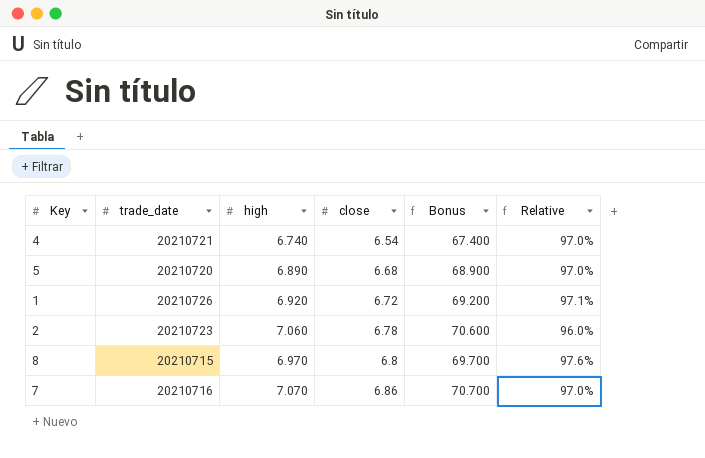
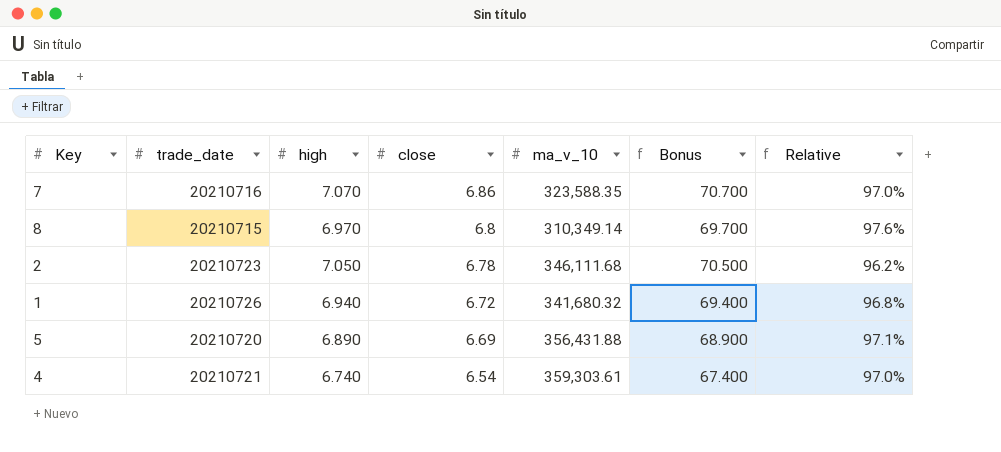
row order: close ascending -> close descending
column ma_v_10 | position: none -> 5
2 | high: 7.060 -> 7.050
2 | Bonus: 70.600 -> 70.500
2 | Relative: 96.0% -> 96.2%
1 | high: 6.920 -> 6.940
1 | Bonus: 69.200 -> 69.400
1 | Relative: 97.1% -> 96.8%
5 | close: 6.68 -> 6.69
5 | Relative: 97.0% -> 97.1%

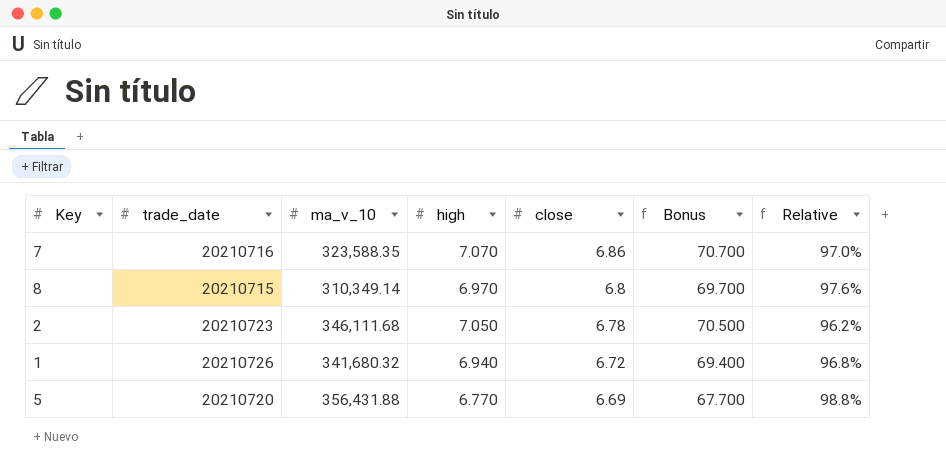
column ma_v_10 | position: 5 -> 3
row 4: 20210721 | 6.740 | 6.54 | 359,303.61 | 67.400 | 97.0% -> none
5 | high: 6.890 -> 6.770
5 | Bonus: 68.900 -> 67.700
5 | Relative: 97.1% -> 98.8%

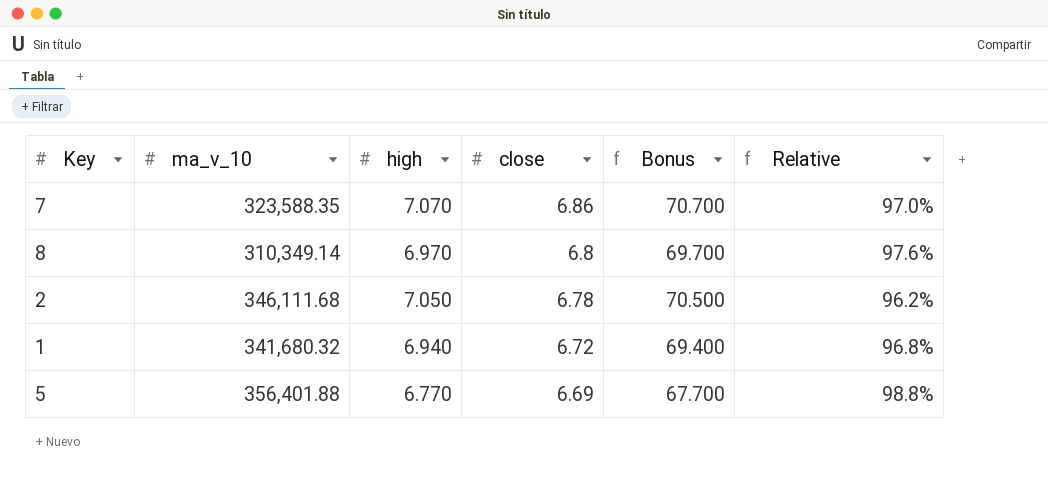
column trade_date | position: 2 -> none
5 | ma_v_10: 356,431.88 -> 356,401.88

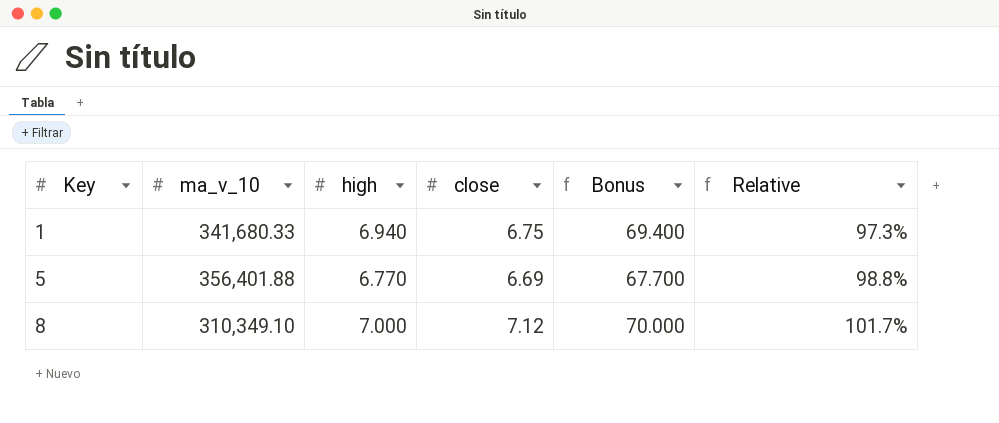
row order: close descending -> Key ascending
row 7: 323,588.35 | 7.070 | 6.86 | 70.700 | 97.0% -> none
row 2: 346,111.68 | 7.050 | 6.78 | 70.500 | 96.2% -> none
1 | ma_v_10: 341,680.32 -> 341,680.33
1 | close: 6.72 -> 6.75
1 | Relative: 96.8% -> 97.3%
8 | ma_v_10: 310,349.14 -> 310,349.10
8 | high: 6.970 -> 7.000
8 | close: 6.8 -> 7.12
8 | Bonus: 69.700 -> 70.000
8 | Relative: 97.6% -> 101.7%

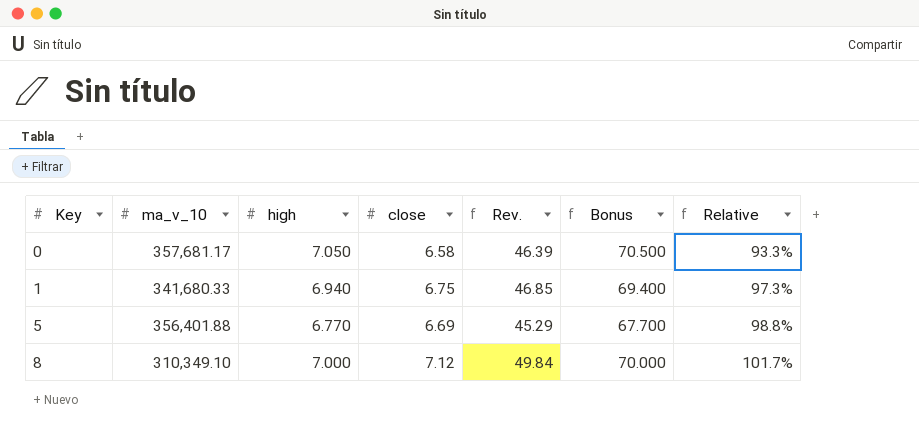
column Rev. | formula: none -> [high] * [close]
row 0: none -> 357,681.17 | 7.050 | 6.58 | 46.39 | 70.500 | 93.3%

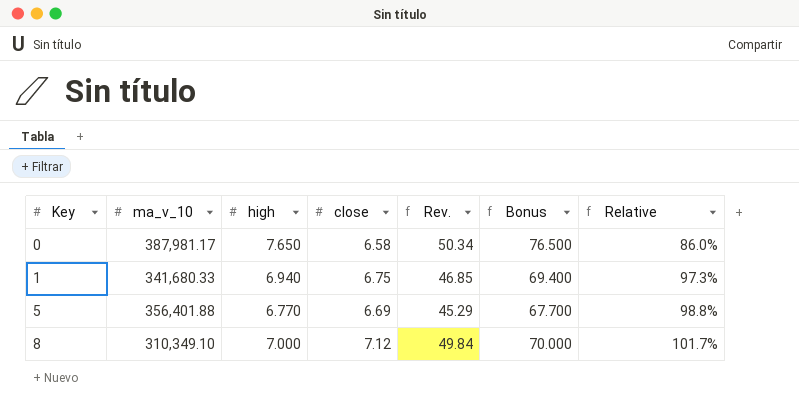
0 | ma_v_10: 357,681.17 -> 387,981.17
0 | high: 7.050 -> 7.650
0 | Rev.: 46.39 -> 50.34
0 | Bonus: 70.500 -> 76.500
0 | Relative: 93.3% -> 86.0%

